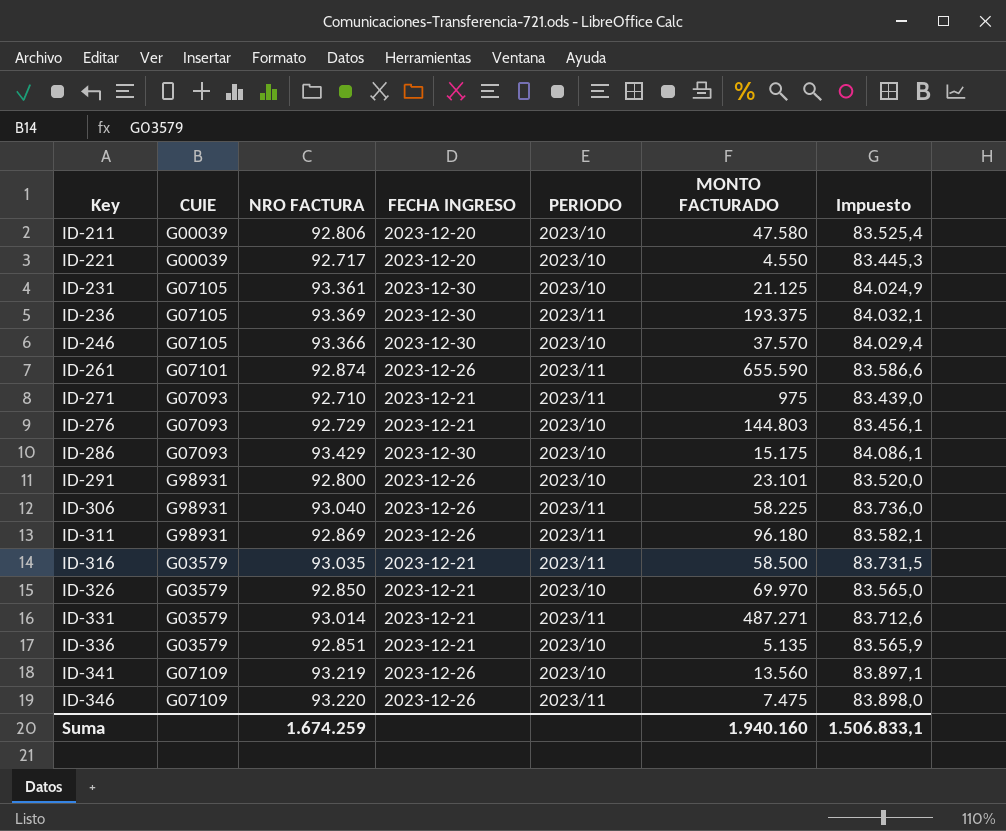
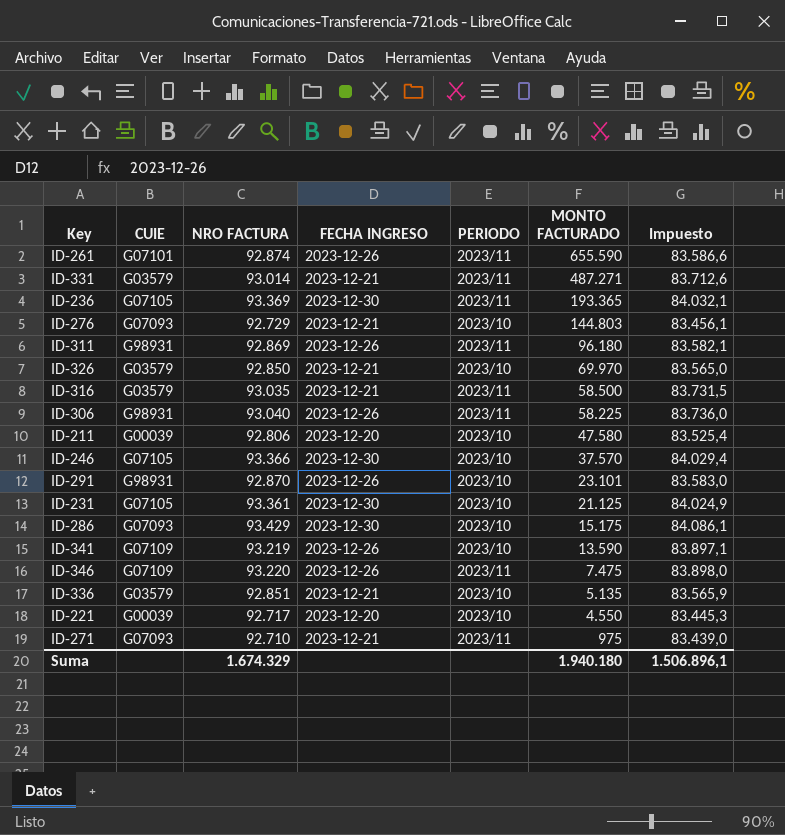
row order: Key ascending -> MONTO FACTURADO descending
ID-236 | MONTO FACTURADO: 193.375 -> 193.365
ID-291 | NRO FACTURA: 92.800 -> 92.870
ID-291 | Impuesto: 83.520,0 -> 83.583,0
ID-341 | MONTO FACTURADO: 13.560 -> 13.590
Suma | NRO FACTURA: 1.674.259 -> 1.674.329
Suma | MONTO FACTURADO: 1.940.160 -> 1.940.180
Suma | Impuesto: 1.506.833,1 -> 1.506.896,1

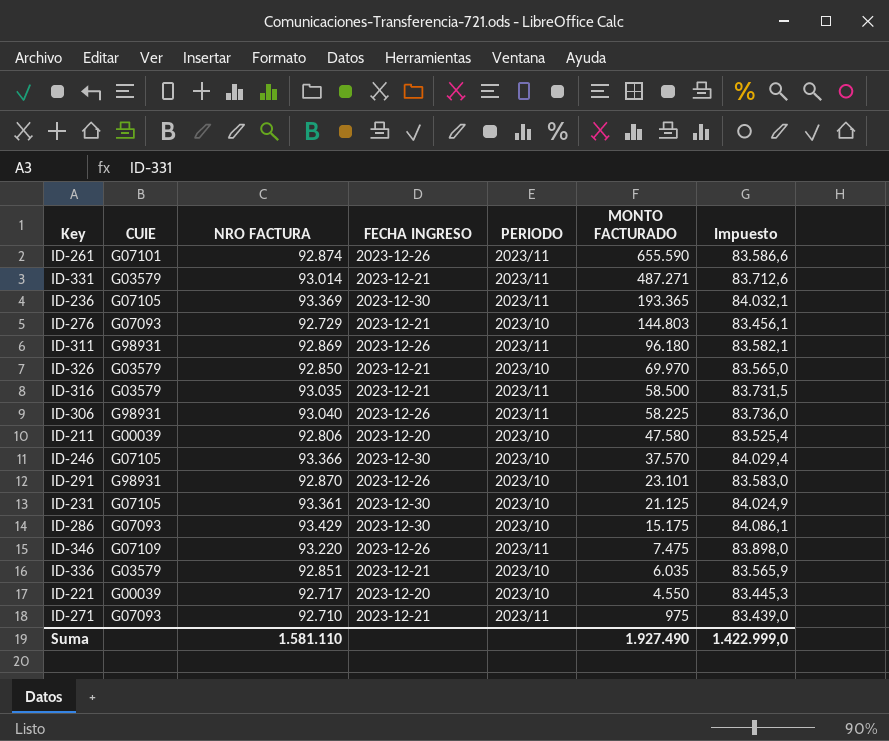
row ID-341: G07109 | 93.219 | 2023-12-26 | 2023/10 | 13.590 | 83.897,1 -> none
ID-336 | MONTO FACTURADO: 5.135 -> 6.035
Suma | NRO FACTURA: 1.674.329 -> 1.581.110
Suma | MONTO FACTURADO: 1.940.180 -> 1.927.490
Suma | Impuesto: 1.506.896,1 -> 1.422.999,0

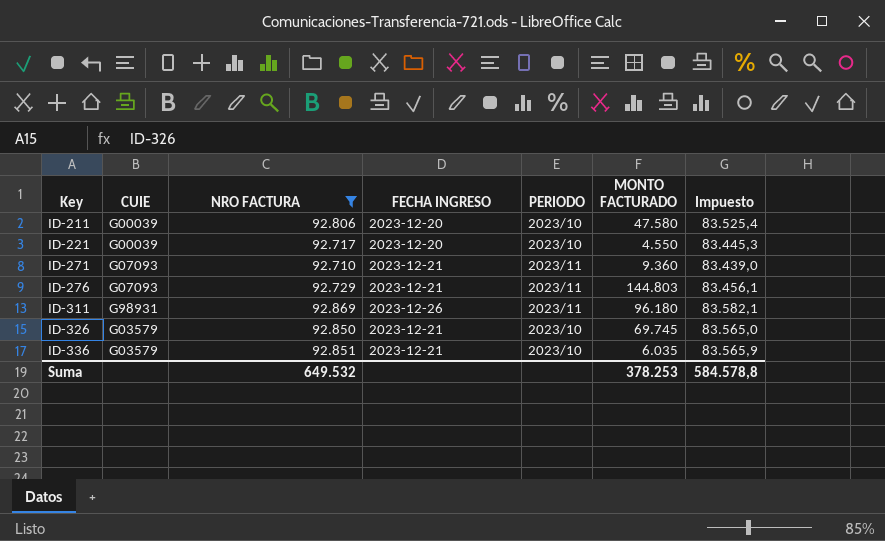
filter: none -> NRO FACTURA <= 92.869
row order: MONTO FACTURADO descending -> Key ascending
ID-271 | MONTO FACTURADO: 975 -> 9.360
ID-276 | PERIODO: 2023/10 -> 2023/11
ID-326 | MONTO FACTURADO: 69.970 -> 69.745
Suma | NRO FACTURA: 1.581.110 -> 649.532
Suma | MONTO FACTURADO: 1.927.490 -> 378.253
Suma | Impuesto: 1.422.999,0 -> 584.578,8

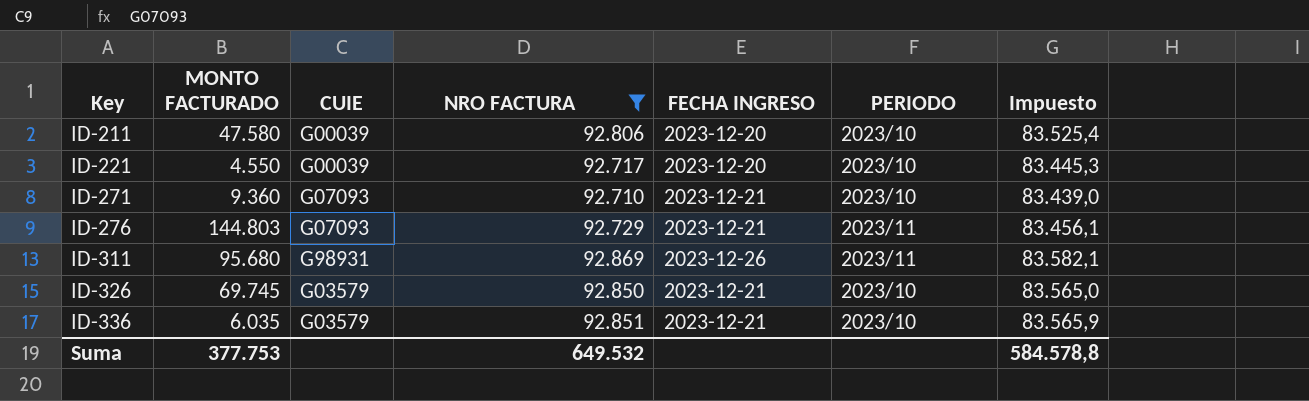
column MONTO FACTURADO | position: 6 -> 2
ID-271 | PERIODO: 2023/11 -> 2023/10
ID-311 | MONTO FACTURADO: 96.180 -> 95.680
Suma | MONTO FACTURADO: 378.253 -> 377.753

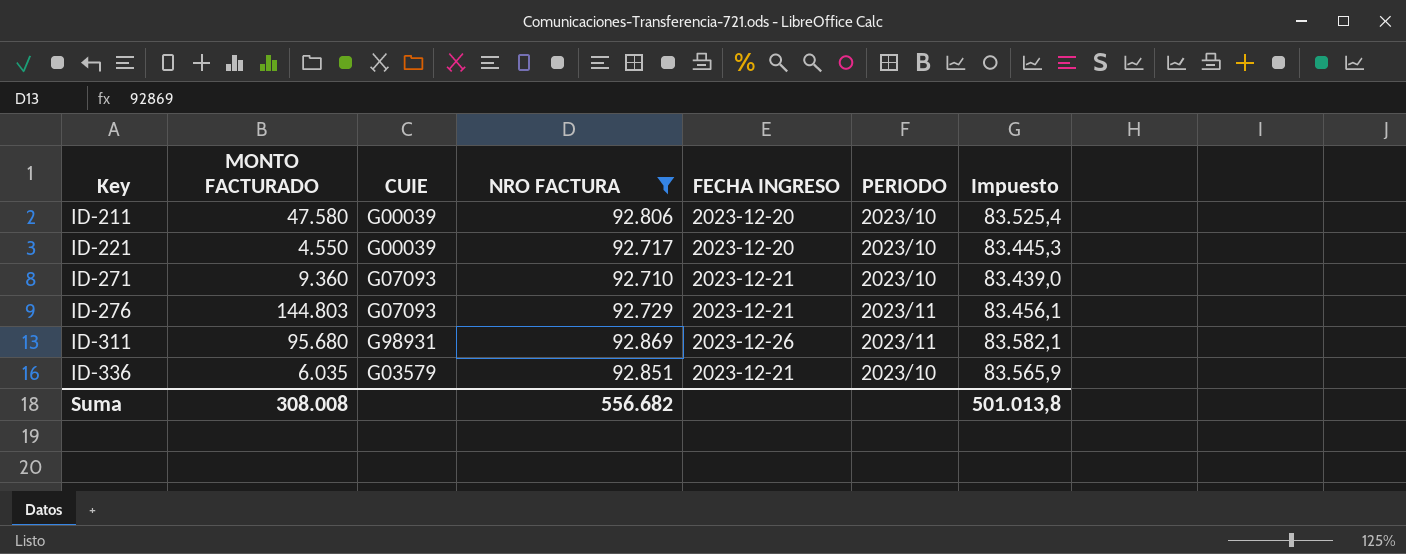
row ID-326: 69.745 | G03579 | 92.850 | 2023-12-21 | 2023/10 | 83.565,0 -> none
Suma | MONTO FACTURADO: 377.753 -> 308.008
Suma | NRO FACTURA: 649.532 -> 556.682
Suma | Impuesto: 584.578,8 -> 501.013,8

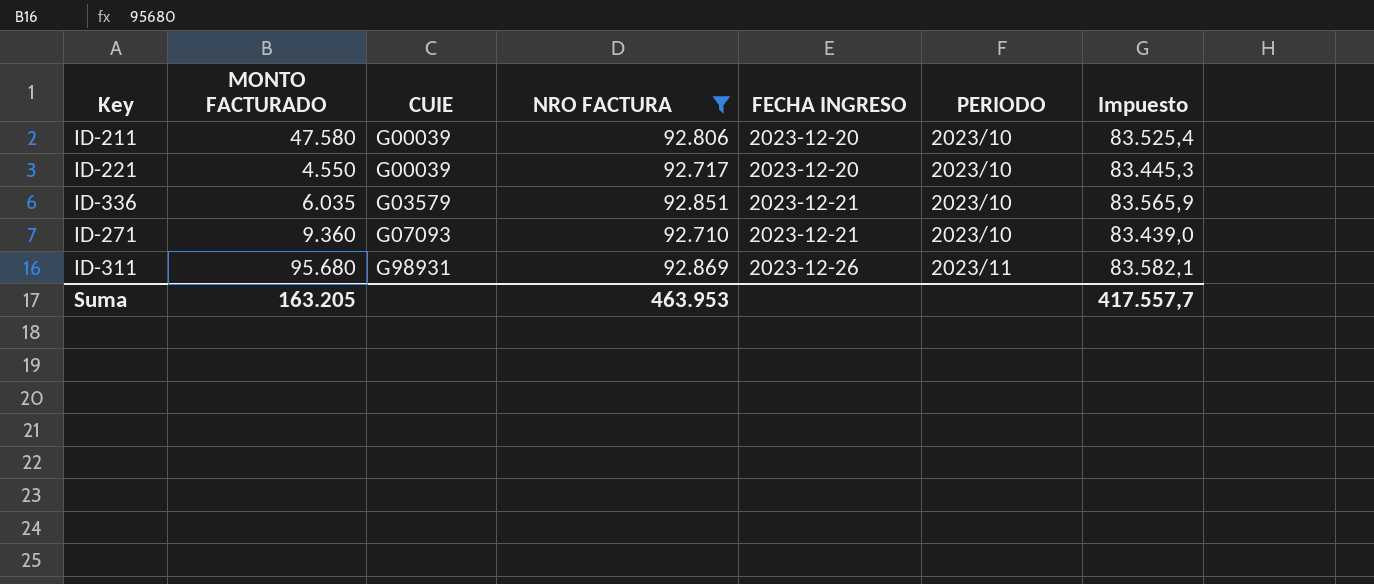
row order: Key ascending -> CUIE ascending
row ID-276: 144.803 | G07093 | 92.729 | 2023-12-21 | 2023/11 | 83.456,1 -> none
Suma | MONTO FACTURADO: 308.008 -> 163.205
Suma | NRO FACTURA: 556.682 -> 463.953
Suma | Impuesto: 501.013,8 -> 417.557,7

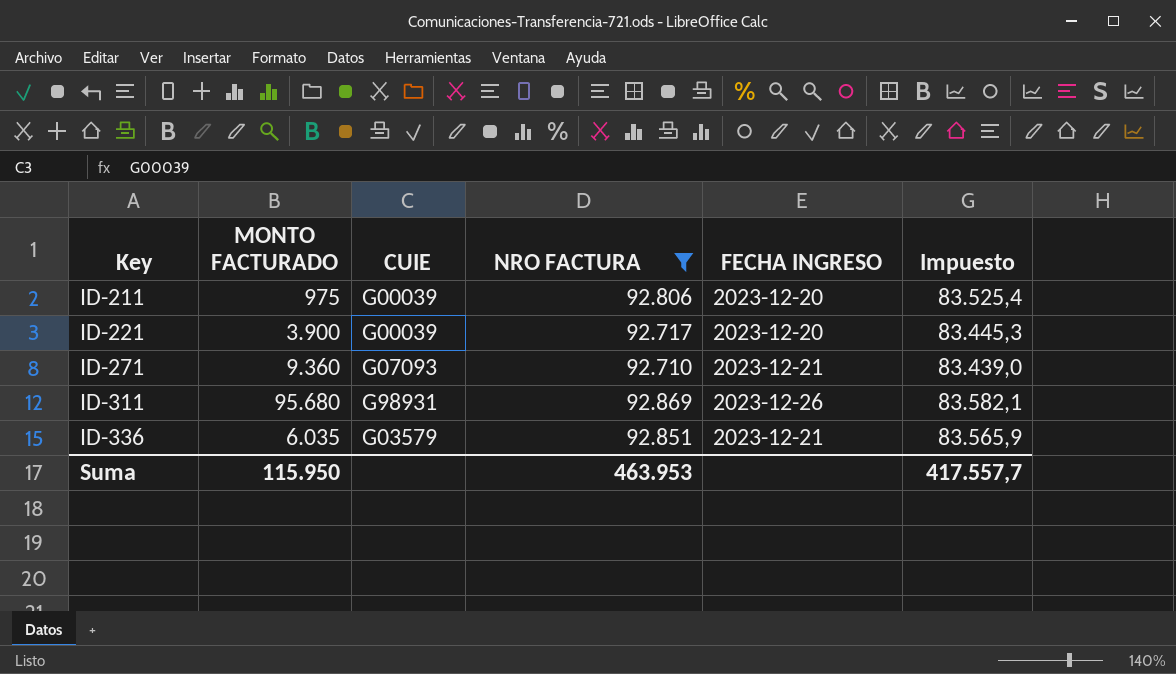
row order: CUIE ascending -> Key ascending
column PERIODO | position: 6 -> none
ID-211 | MONTO FACTURADO: 47.580 -> 975
ID-221 | MONTO FACTURADO: 4.550 -> 3.900
Suma | MONTO FACTURADO: 163.205 -> 115.950

